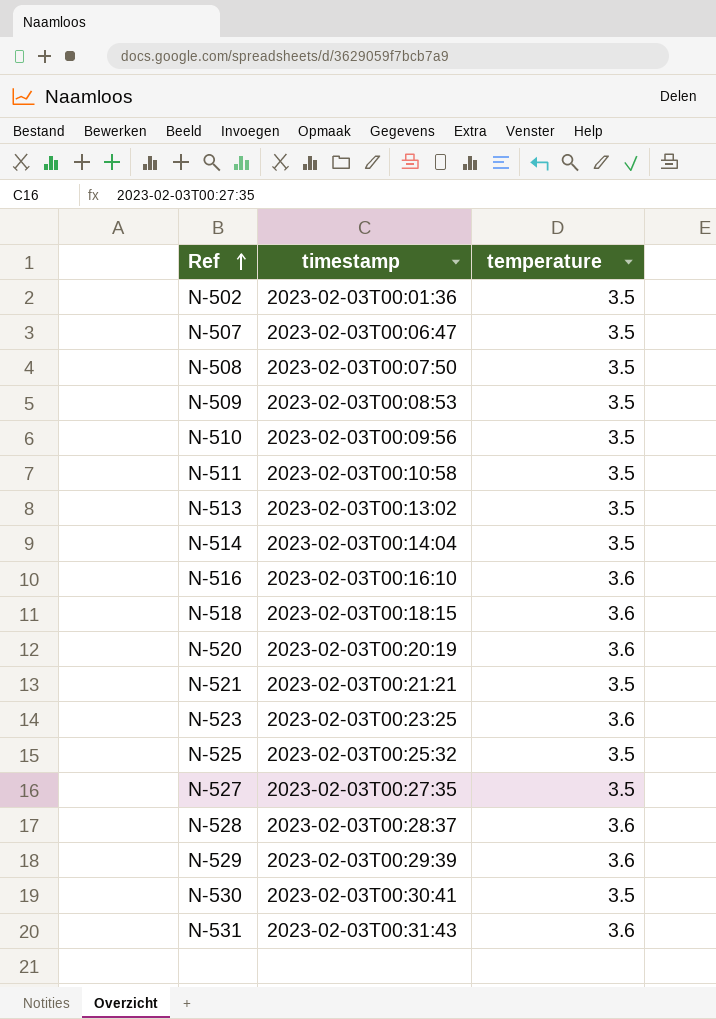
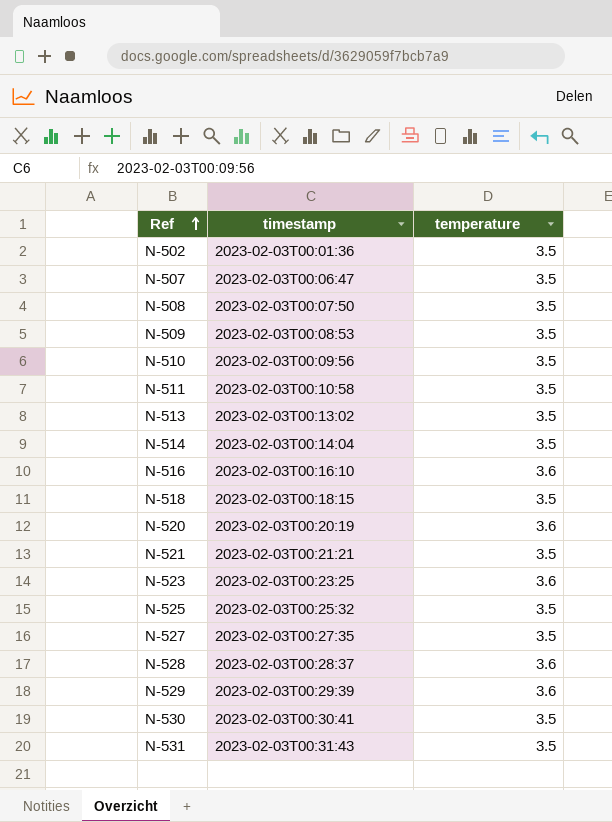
N-518 | temperature: 3.6 -> 3.5
N-531 | temperature: 3.6 -> 3.5

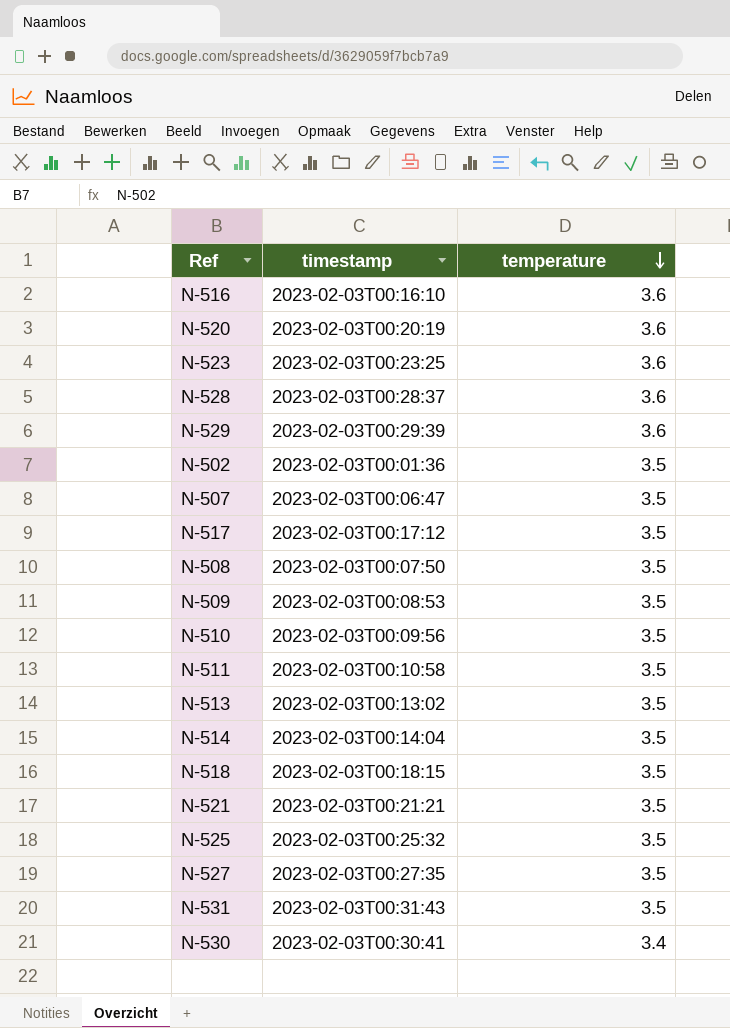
row order: Ref ascending -> temperature descending
row N-517: none -> 2023-02-03T00:17:12 | 3.5
N-530 | temperature: 3.5 -> 3.4

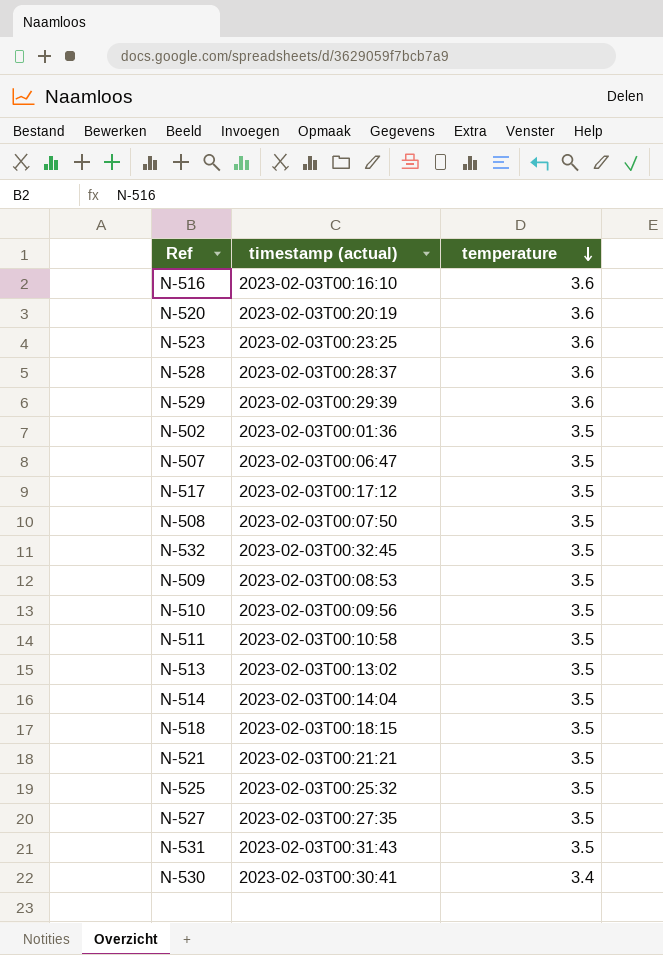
column name: timestamp -> timestamp (actual)
row N-532: none -> 2023-02-03T00:32:45 | 3.5

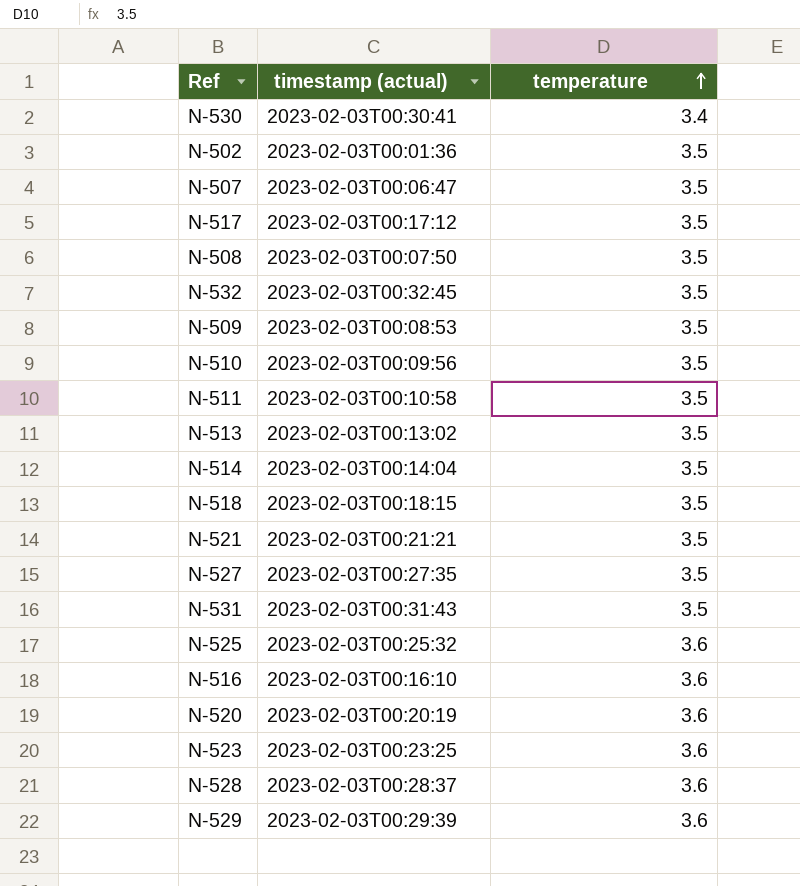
row order: temperature descending -> temperature ascending
N-525 | temperature: 3.5 -> 3.6

